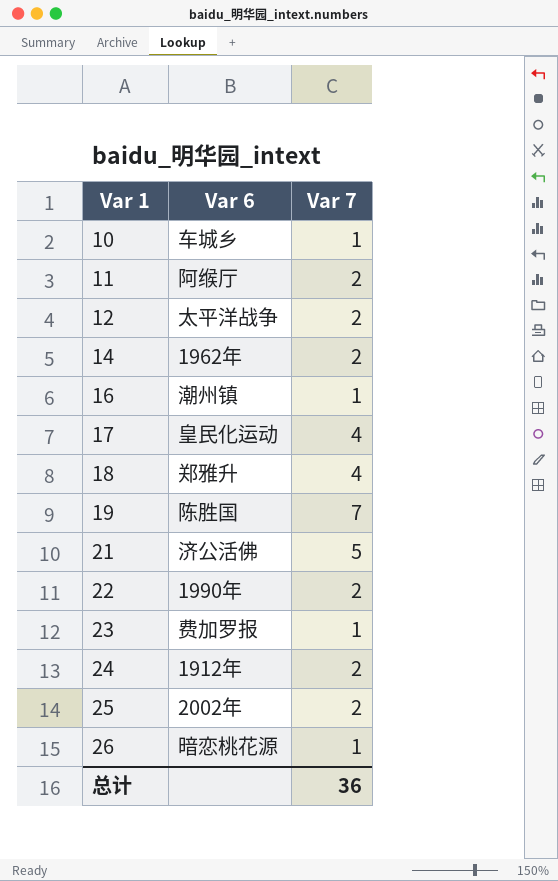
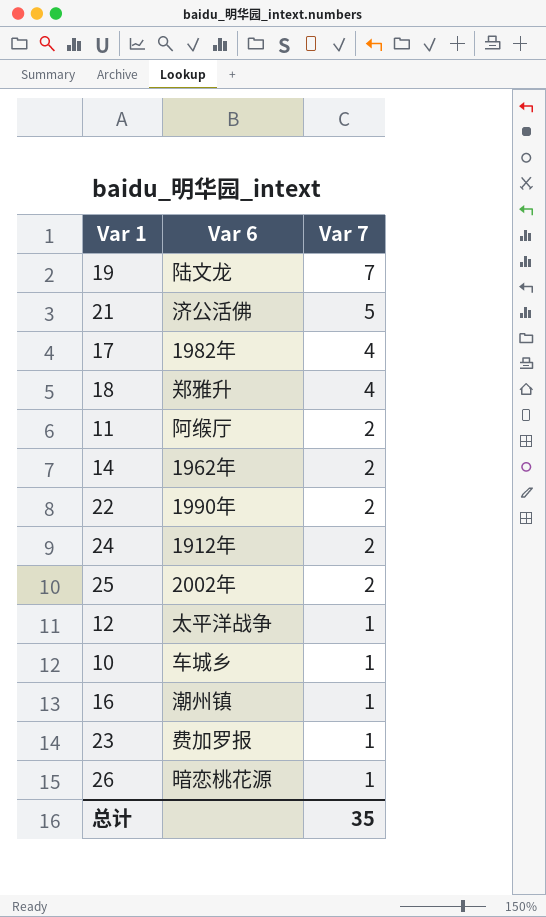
row order: Var 1 ascending -> Var 7 descending
19 | Var 6: 陈胜国 -> 陆文龙
17 | Var 6: 皇民化运动 -> 1982年
12 | Var 7: 2 -> 1
总计 | Var 7: 36 -> 35

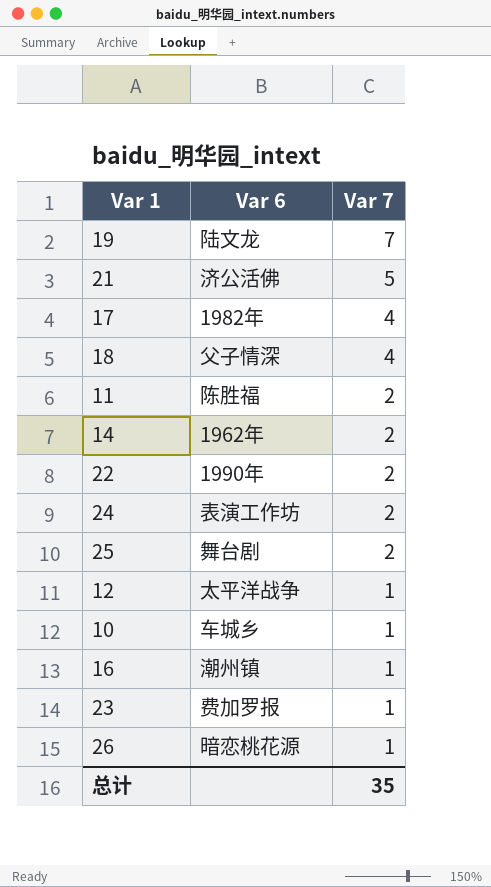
18 | Var 6: 郑雅升 -> 父子情深
11 | Var 6: 阿缑厅 -> 陈胜福
24 | Var 6: 1912年 -> 表演工作坊
25 | Var 6: 2002年 -> 舞台剧

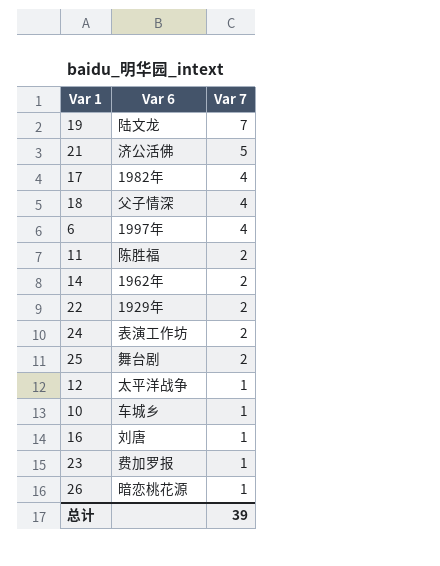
row 6: none -> 1997年 | 4
22 | Var 6: 1990年 -> 1929年
16 | Var 6: 潮州镇 -> 刘唐
总计 | Var 7: 35 -> 39

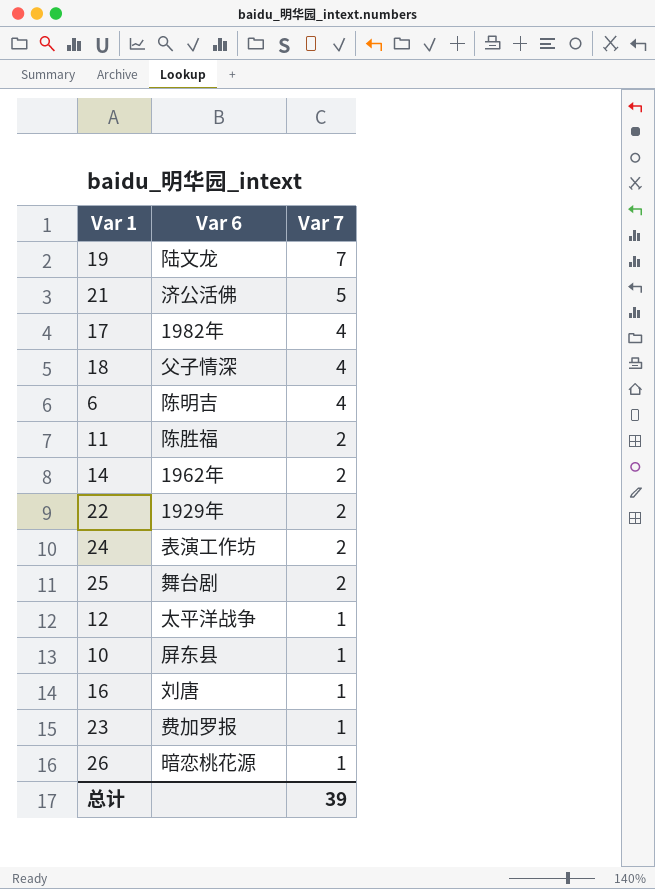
6 | Var 6: 1997年 -> 陈明吉
10 | Var 6: 车城乡 -> 屏东县

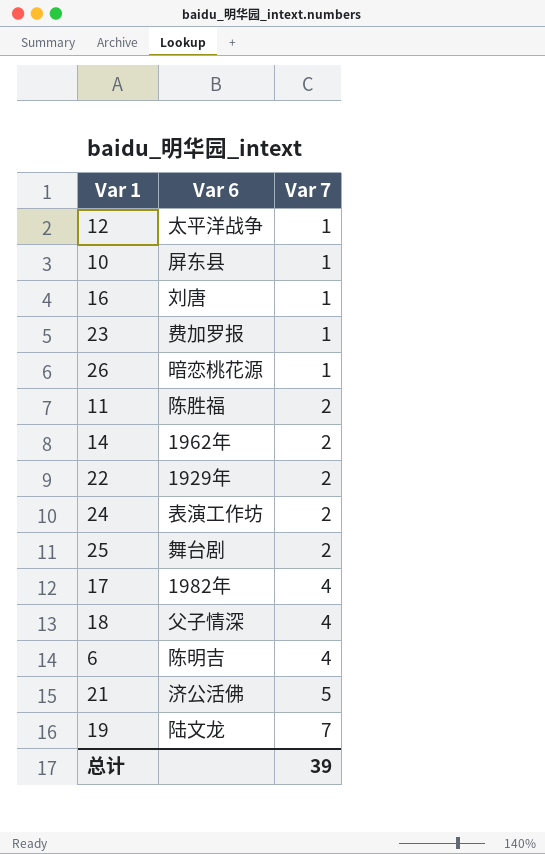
row order: Var 7 descending -> Var 7 ascending

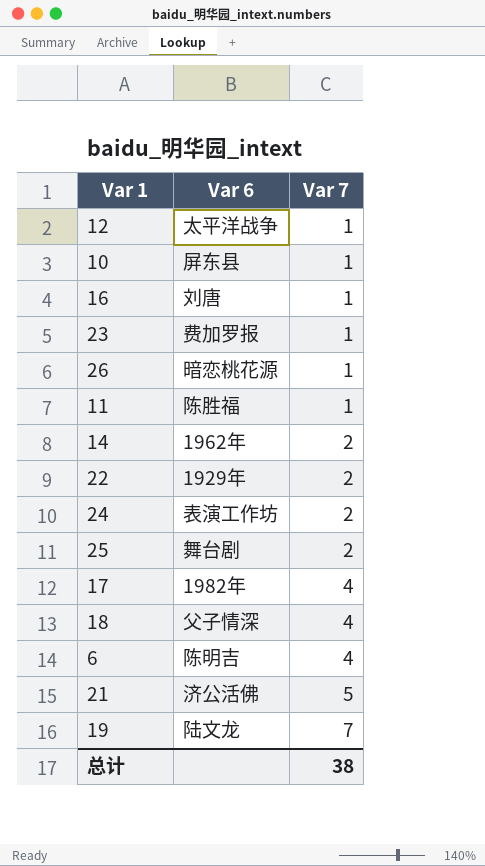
11 | Var 7: 2 -> 1
总计 | Var 7: 39 -> 38

